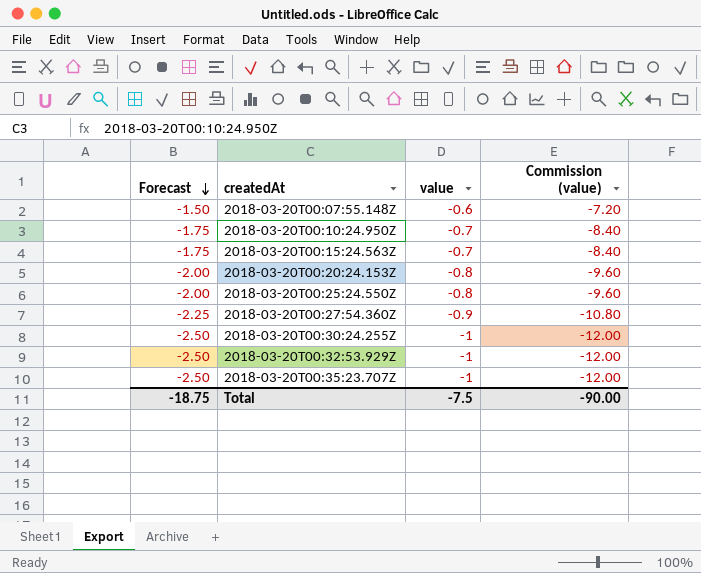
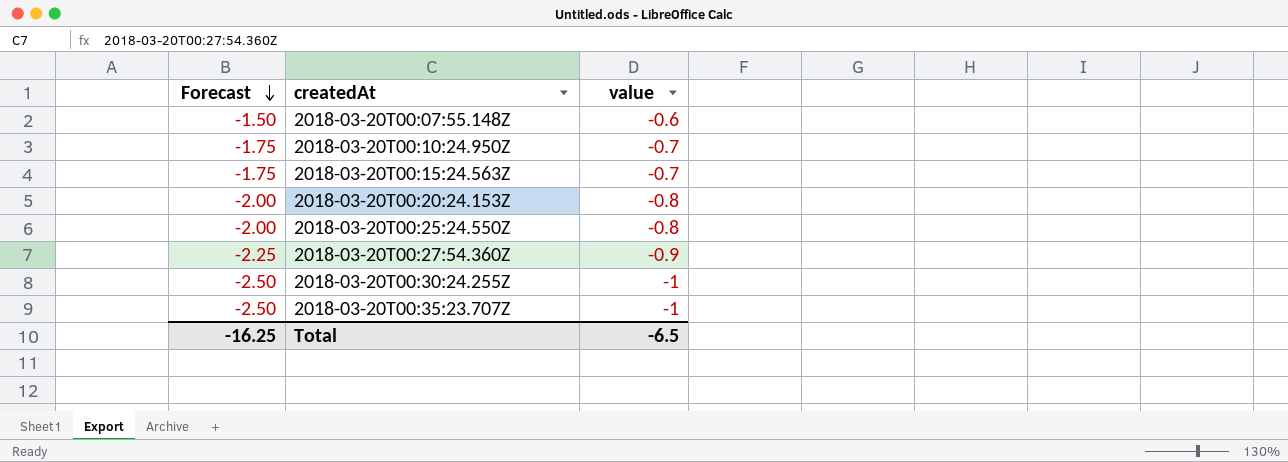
column Commission (value) | formula: [value] * 12 -> none
row 2018-03-20T00:32:53.929Z: -2.50 | -1 | -12.00 -> none
Total | Forecast: -18.75 -> -16.25
Total | value: -7.5 -> -6.5

